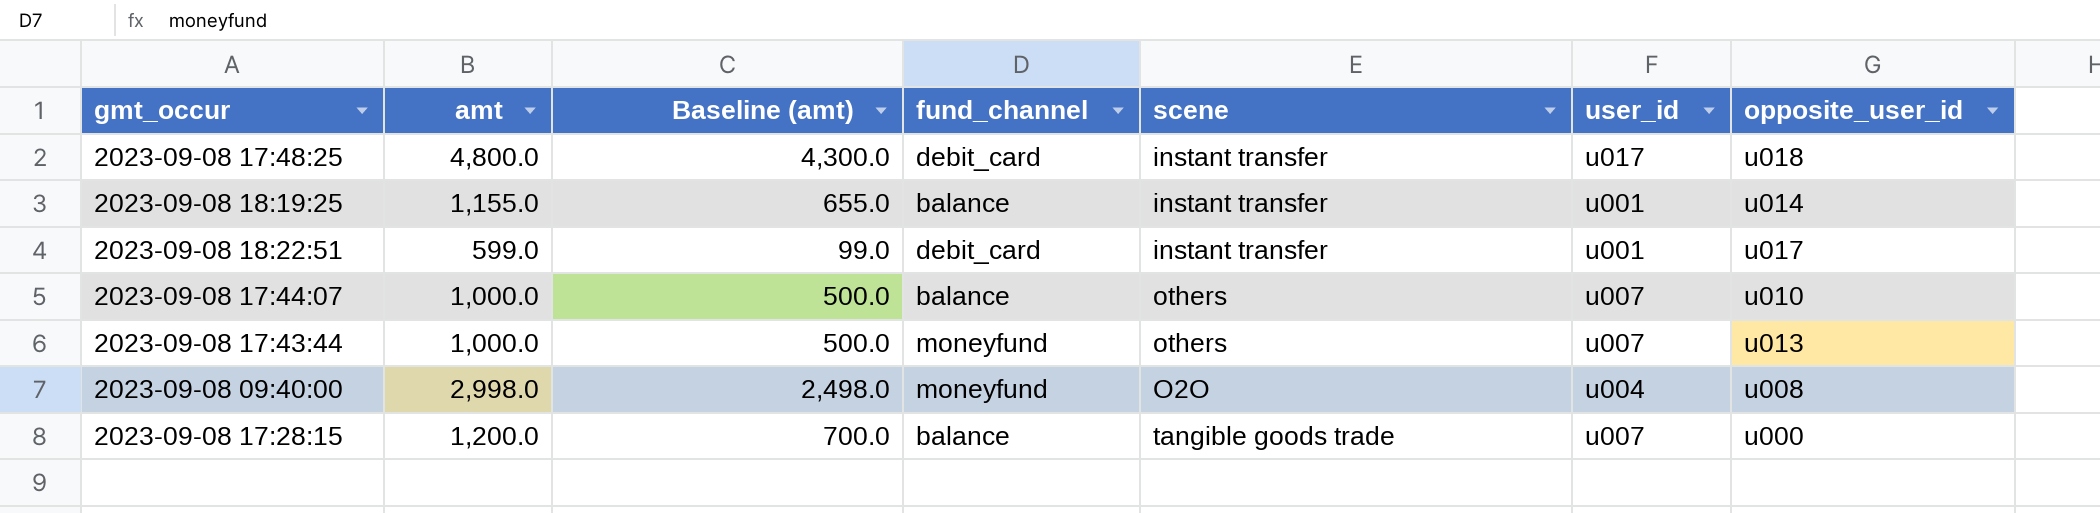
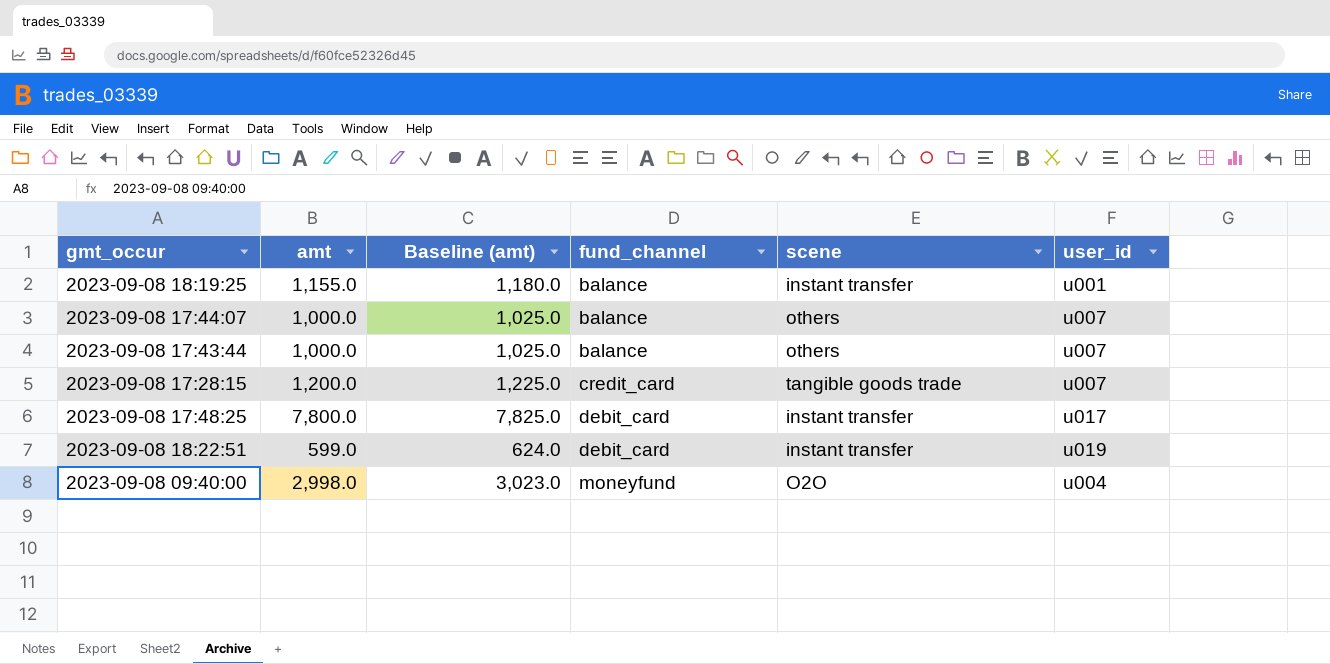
row order: none -> fund_channel ascending
column opposite_user_id | position: 7 -> none
column Baseline (amt) | formula: [amt] - 500 -> [amt] + 25
2023-09-08 17:43:44 | fund_channel: moneyfund -> balance
2023-09-08 17:28:15 | fund_channel: balance -> credit_card
2023-09-08 17:48:25 | amt: 4,800.0 -> 7,800.0
2023-09-08 18:22:51 | user_id: u001 -> u019

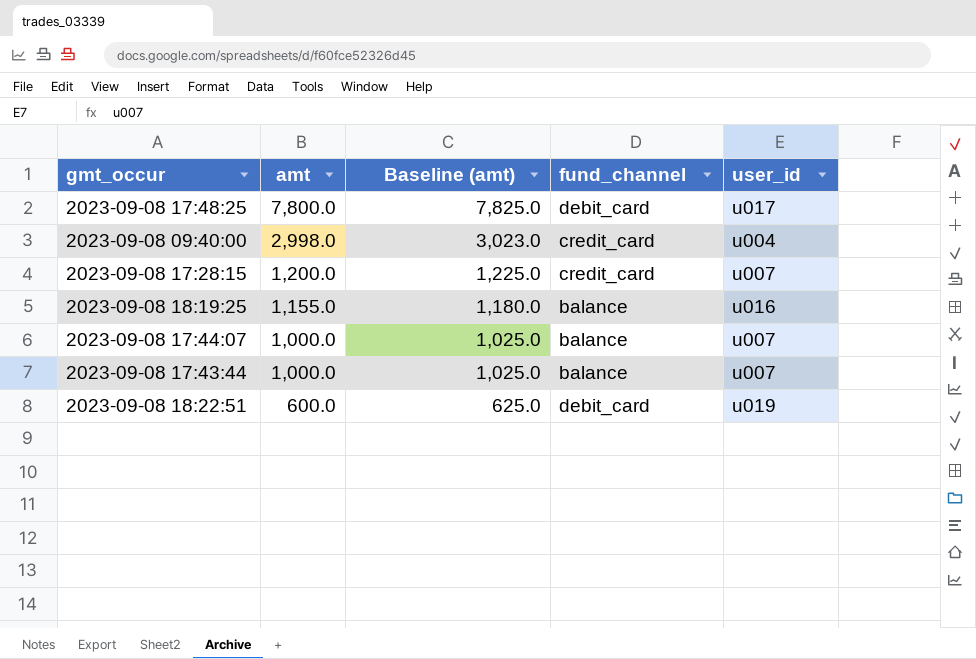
row order: fund_channel ascending -> amt descending
column scene | position: 5 -> none
2023-09-08 09:40:00 | fund_channel: moneyfund -> credit_card
2023-09-08 18:19:25 | user_id: u001 -> u016
2023-09-08 18:22:51 | amt: 599.0 -> 600.0
2023-09-08 18:22:51 | Baseline (amt): 624.0 -> 625.0

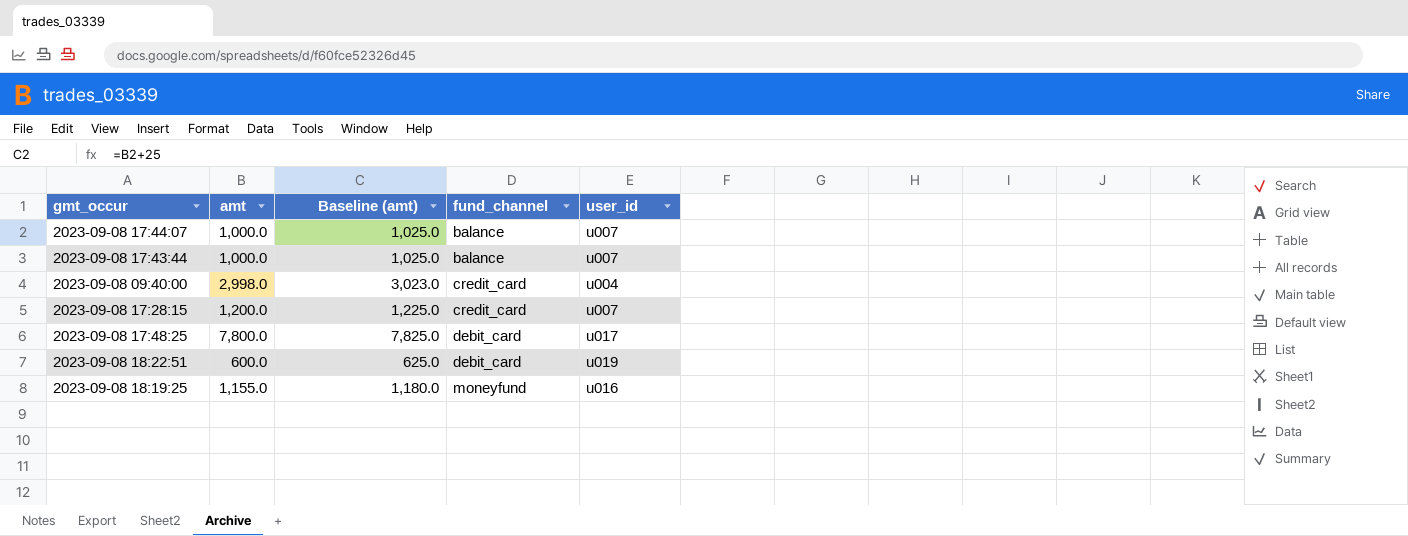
row order: amt descending -> fund_channel ascending
2023-09-08 18:19:25 | fund_channel: balance -> moneyfund

